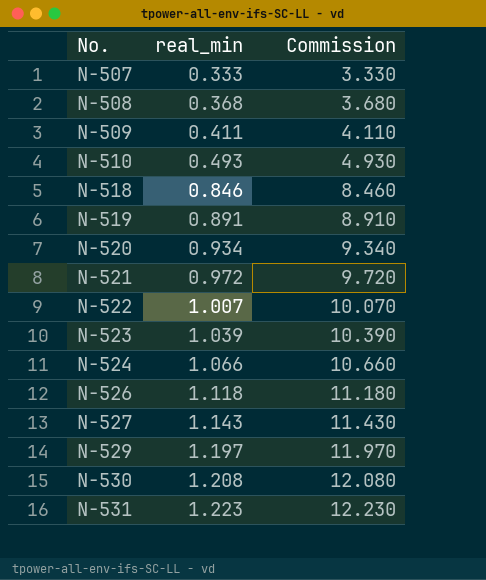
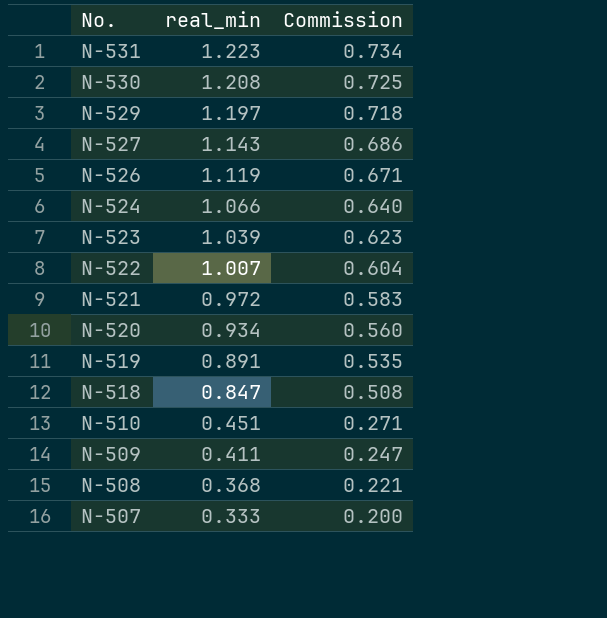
row order: No. ascending -> No. descending
column Commission | formula: [real_min] * 10 -> [real_min] * 0.6
N-526 | real_min: 1.118 -> 1.119
N-518 | real_min: 0.846 -> 0.847
N-510 | real_min: 0.493 -> 0.451

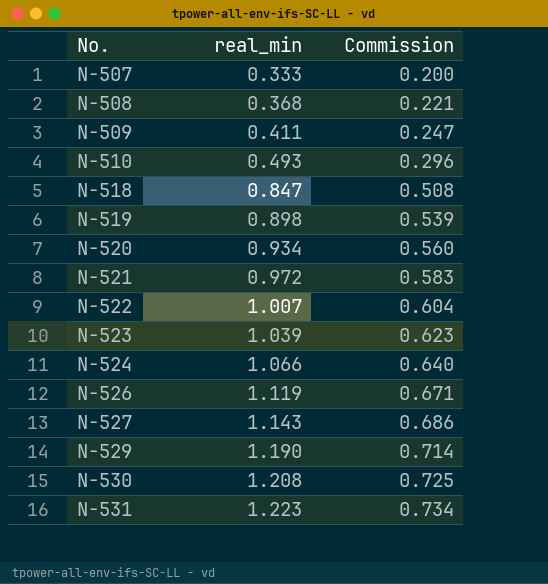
row order: No. descending -> No. ascending
N-510 | real_min: 0.451 -> 0.493
N-510 | Commission: 0.271 -> 0.296
N-519 | real_min: 0.891 -> 0.898
N-519 | Commission: 0.535 -> 0.539
N-529 | real_min: 1.197 -> 1.190
N-529 | Commission: 0.718 -> 0.714

